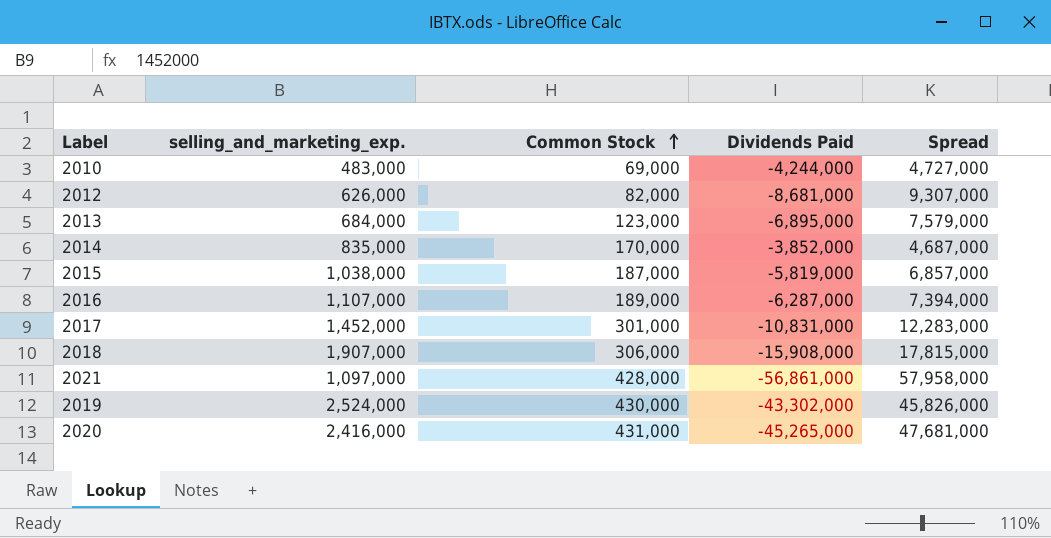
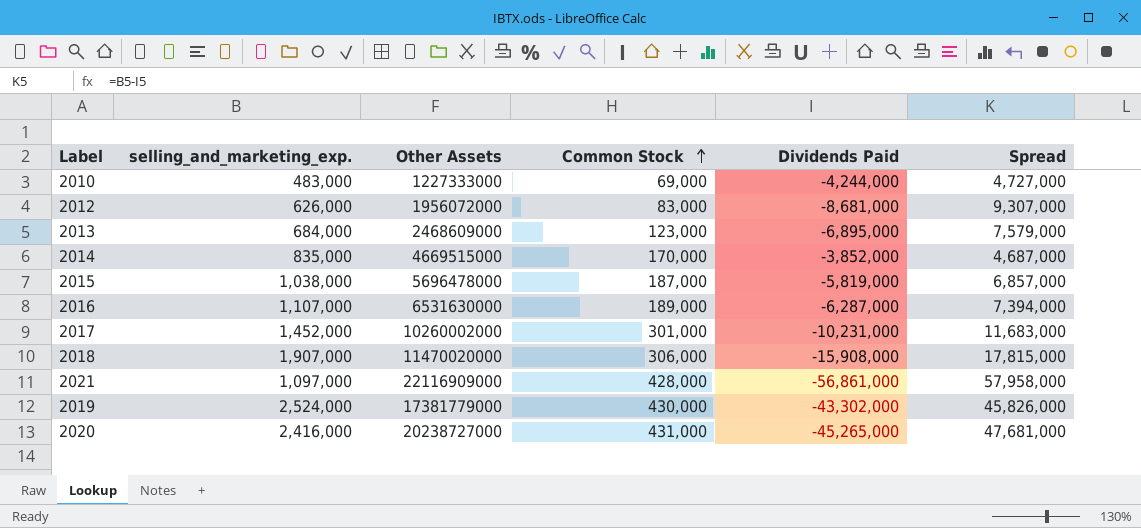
column Other Assets | position: none -> 3
2012 | Common Stock: 82,000 -> 83,000
2017 | Dividends Paid: -10,831,000 -> -10,231,000
2017 | Spread: 12,283,000 -> 11,683,000

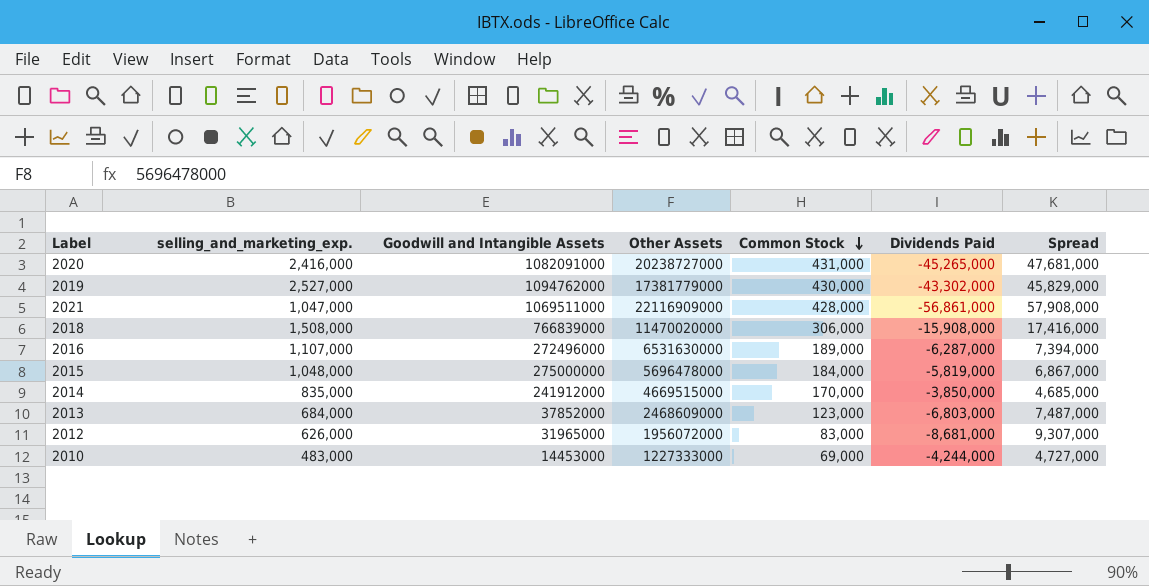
row order: Common Stock ascending -> Common Stock descending
column Goodwill and Intangible Assets | position: none -> 3
row 2017: 1,452,000 | 10260002000 | 301,000 | -10,231,000 | 11,683,000 -> none
2019 | selling_and_marketing_exp.: 2,524,000 -> 2,527,000
2019 | Spread: 45,826,000 -> 45,829,000
2021 | selling_and_marketing_exp.: 1,097,000 -> 1,047,000
2021 | Spread: 57,958,000 -> 57,908,000
2018 | selling_and_marketing_exp.: 1,907,000 -> 1,508,000
2018 | Spread: 17,815,000 -> 17,416,000
2015 | selling_and_marketing_exp.: 1,038,000 -> 1,048,000
2015 | Common Stock: 187,000 -> 184,000
2015 | Spread: 6,857,000 -> 6,867,000
2014 | Dividends Paid: -3,852,000 -> -3,850,000
2014 | Spread: 4,687,000 -> 4,685,000
2013 | Dividends Paid: -6,895,000 -> -6,803,000
2013 | Spread: 7,579,000 -> 7,487,000

